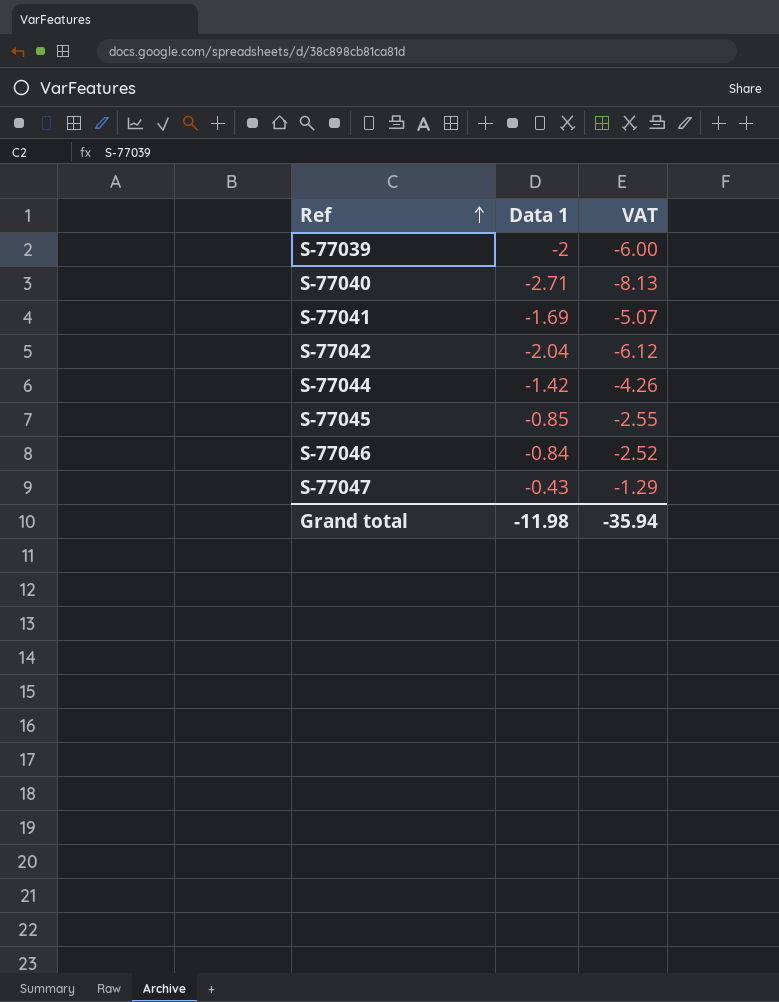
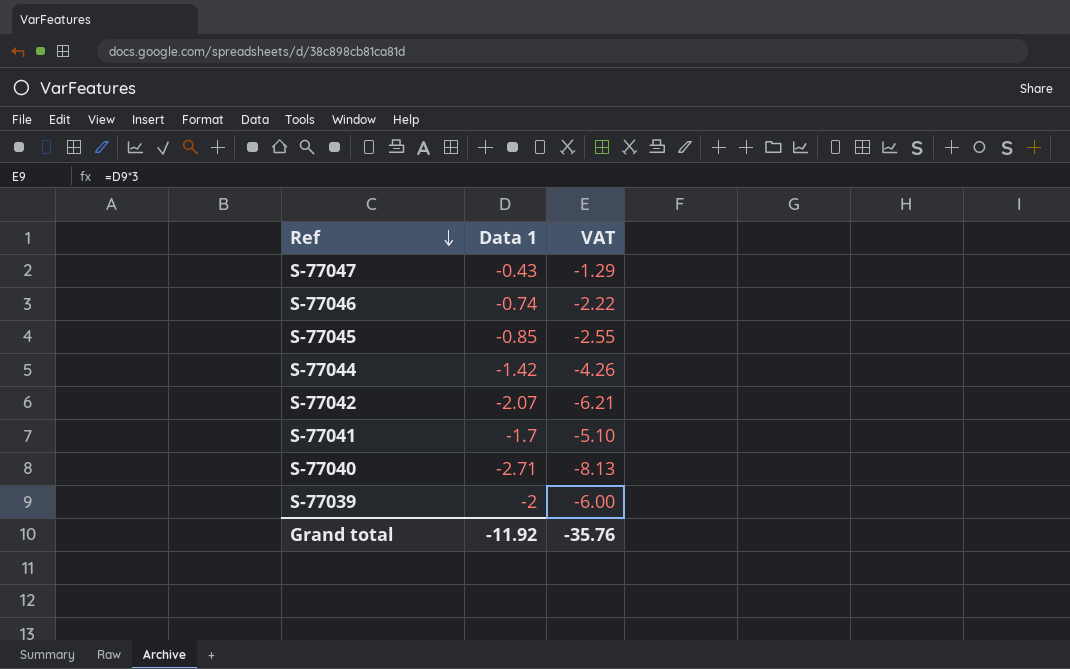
row order: Ref ascending -> Ref descending
S-77046 | Data 1: -0.84 -> -0.74
S-77046 | VAT: -2.52 -> -2.22
S-77042 | Data 1: -2.04 -> -2.07
S-77042 | VAT: -6.12 -> -6.21
S-77041 | Data 1: -1.69 -> -1.7
S-77041 | VAT: -5.07 -> -5.10
Grand total | Data 1: -11.98 -> -11.92
Grand total | VAT: -35.94 -> -35.76

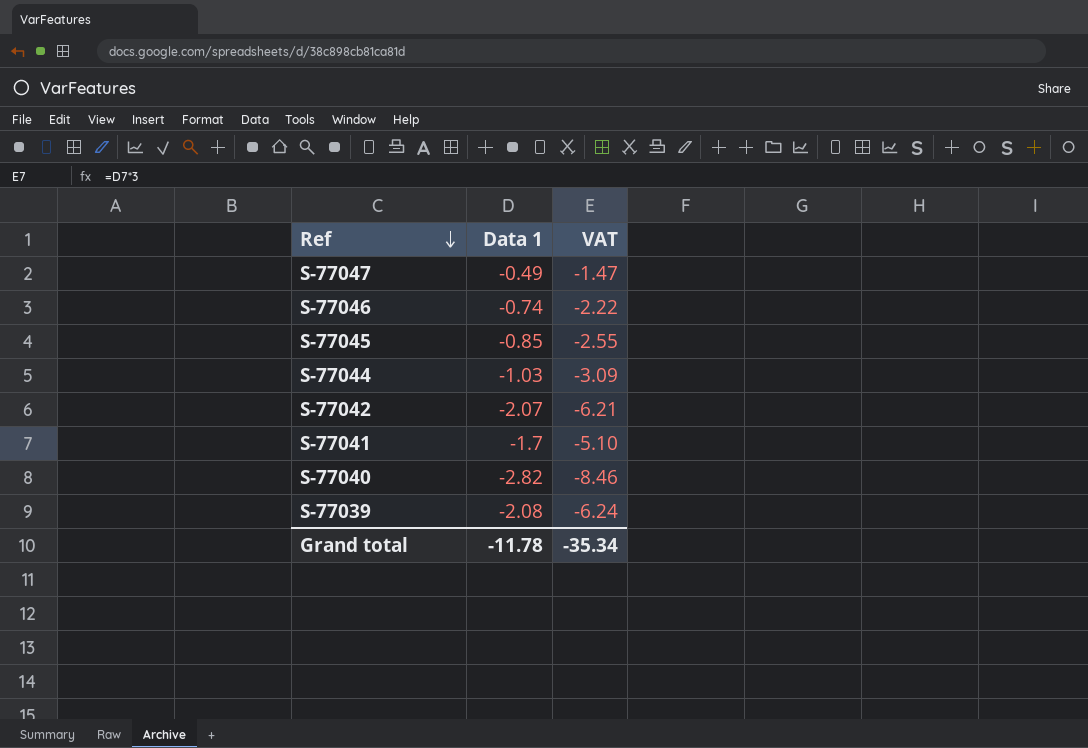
S-77047 | Data 1: -0.43 -> -0.49
S-77047 | VAT: -1.29 -> -1.47
S-77044 | Data 1: -1.42 -> -1.03
S-77044 | VAT: -4.26 -> -3.09
S-77040 | Data 1: -2.71 -> -2.82
S-77040 | VAT: -8.13 -> -8.46
S-77039 | Data 1: -2 -> -2.08
S-77039 | VAT: -6.00 -> -6.24
Grand total | Data 1: -11.92 -> -11.78
Grand total | VAT: -35.76 -> -35.34

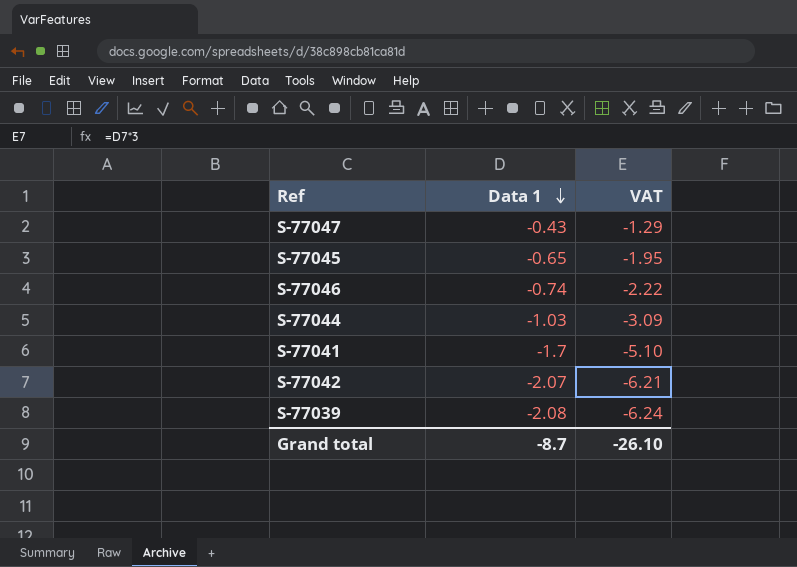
row order: Ref descending -> Data 1 descending
row S-77040: -2.82 | -8.46 -> none
S-77047 | Data 1: -0.49 -> -0.43
S-77047 | VAT: -1.47 -> -1.29
S-77045 | Data 1: -0.85 -> -0.65
S-77045 | VAT: -2.55 -> -1.95
Grand total | Data 1: -11.78 -> -8.7
Grand total | VAT: -35.34 -> -26.10

